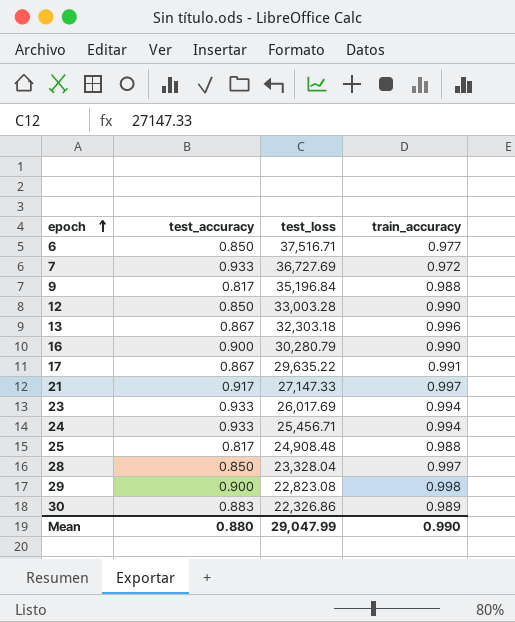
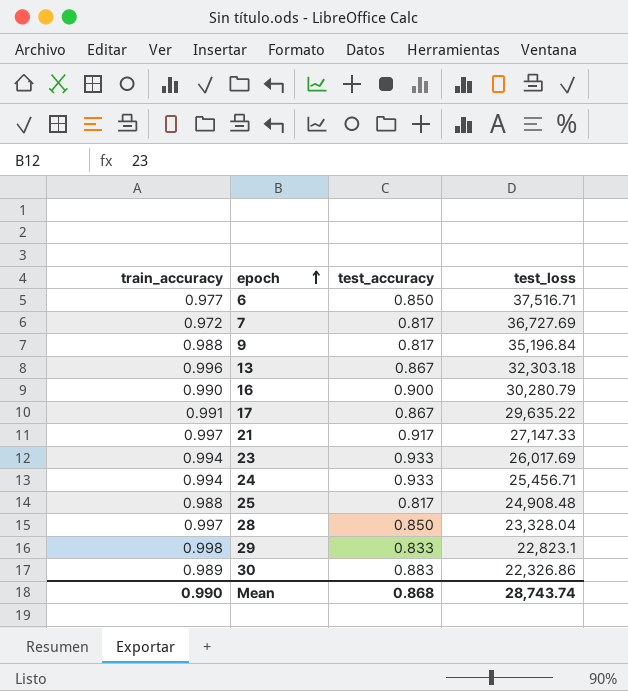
column train_accuracy | position: 4 -> 1
row 12: 0.850 | 33,003.28 | 0.990 -> none
7 | test_accuracy: 0.933 -> 0.817
29 | test_accuracy: 0.900 -> 0.833
29 | test_loss: 22,823.08 -> 22,823.1
Mean | test_accuracy: 0.880 -> 0.868
Mean | test_loss: 29,047.99 -> 28,743.74

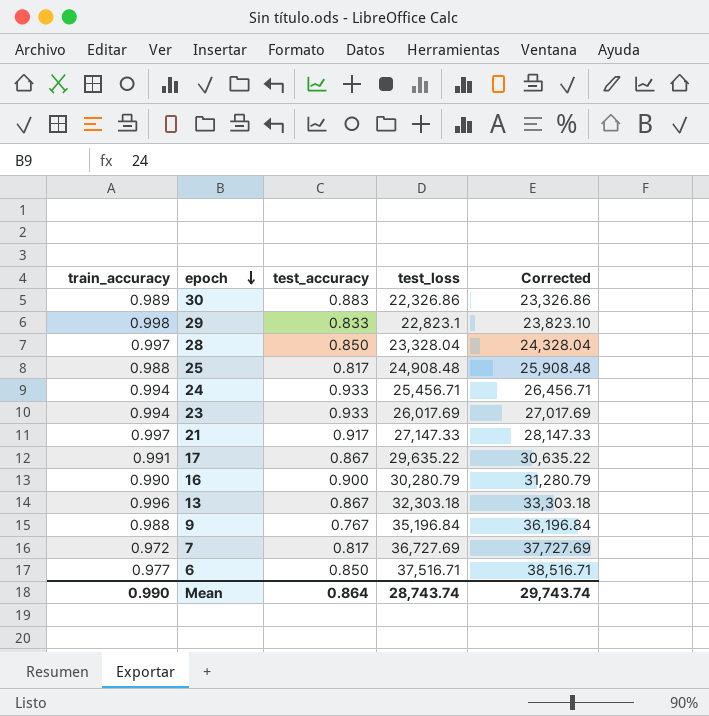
row order: epoch ascending -> epoch descending
column Corrected | formula: none -> [test_loss] + 1000
9 | test_accuracy: 0.817 -> 0.767
Mean | test_accuracy: 0.868 -> 0.864

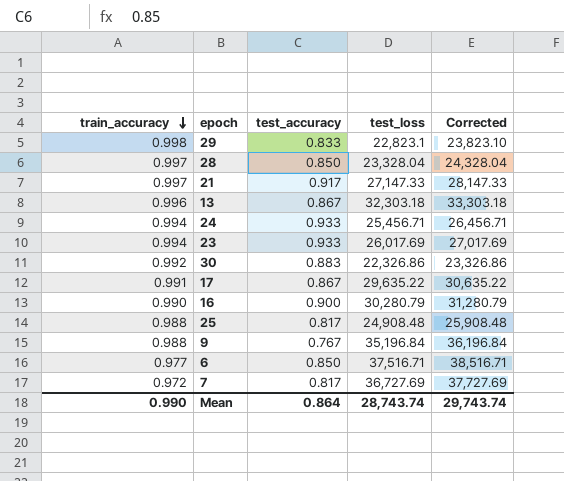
row order: epoch descending -> train_accuracy descending
30 | train_accuracy: 0.989 -> 0.992

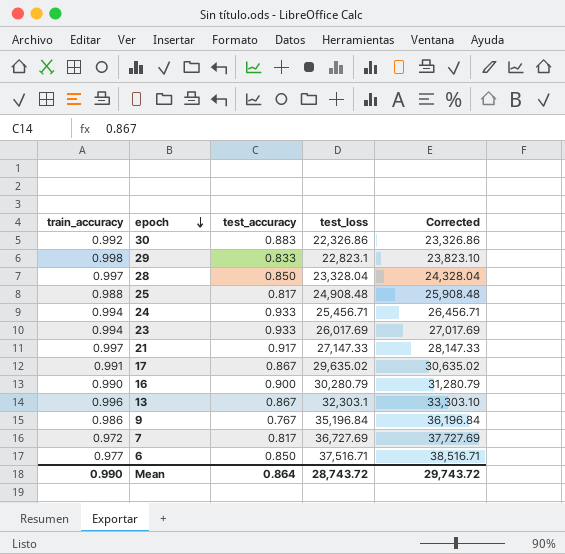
row order: train_accuracy descending -> epoch descending
17 | test_loss: 29,635.22 -> 29,635.02
17 | Corrected: 30,635.22 -> 30,635.02
13 | test_loss: 32,303.18 -> 32,303.1
13 | Corrected: 33,303.18 -> 33,303.10
9 | train_accuracy: 0.988 -> 0.986
Mean | test_loss: 28,743.74 -> 28,743.72
Mean | Corrected: 29,743.74 -> 29,743.72

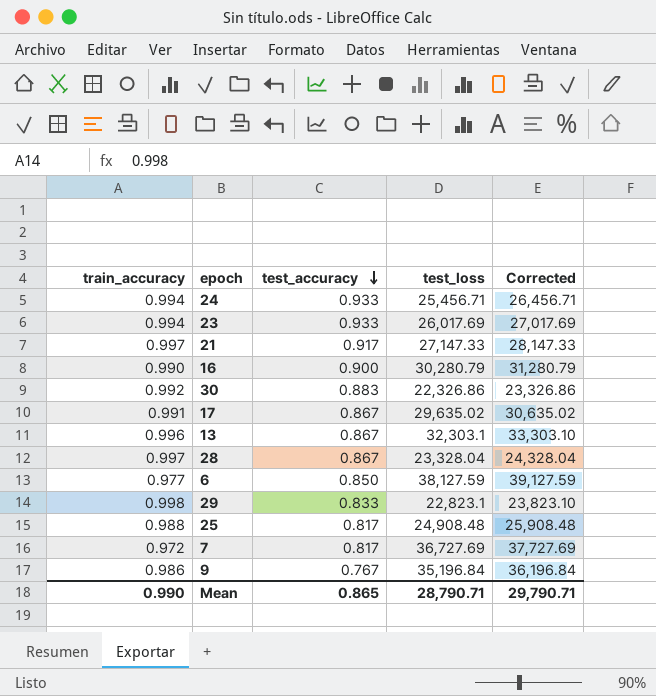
row order: epoch descending -> test_accuracy descending
28 | test_accuracy: 0.850 -> 0.867
6 | test_loss: 37,516.71 -> 38,127.59
6 | Corrected: 38,516.71 -> 39,127.59
Mean | test_accuracy: 0.864 -> 0.865
Mean | test_loss: 28,743.72 -> 28,790.71
Mean | Corrected: 29,743.72 -> 29,790.71

